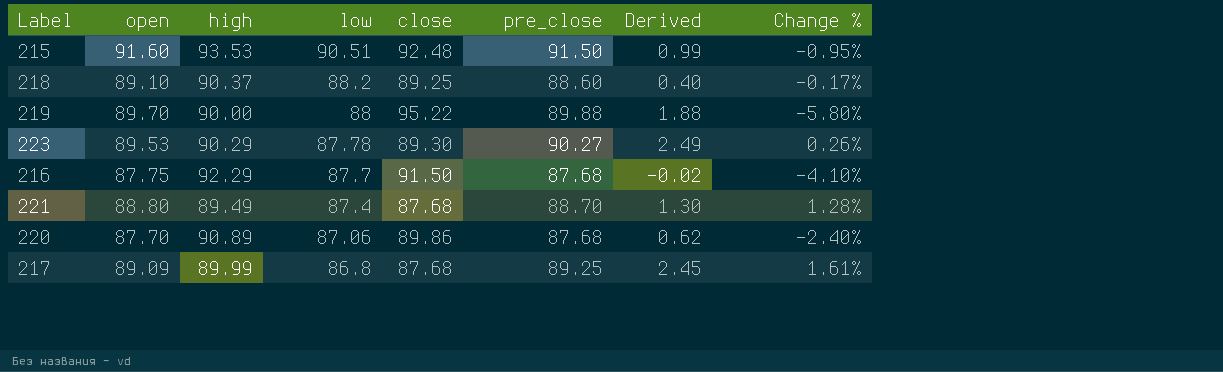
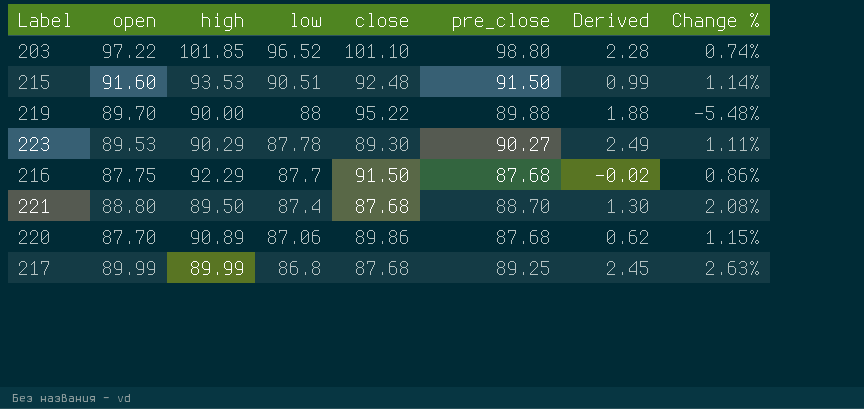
column Change % | formula: ([open] - [close]) / [close] -> ([high] - [close]) / [close]
row 218: 89.10 | 90.37 | 88.2 | 89.25 | 88.60 | 0.40 | -0.17% -> none
row 203: none -> 97.22 | 101.85 | 96.52 | 101.10 | 98.80 | 2.28 | 0.74%
221 | high: 89.49 -> 89.50
217 | open: 89.09 -> 89.99

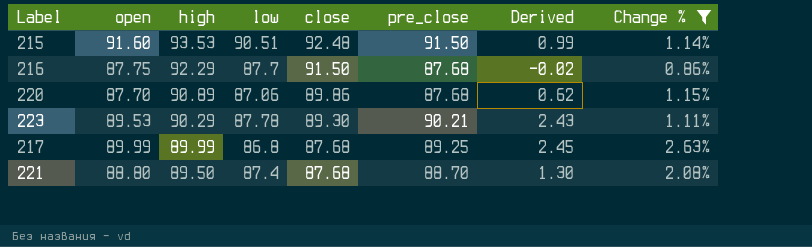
filter: none -> Change % >= 0.86%
row order: low descending -> high descending
223 | pre_close: 90.27 -> 90.21
223 | Derived: 2.49 -> 2.43

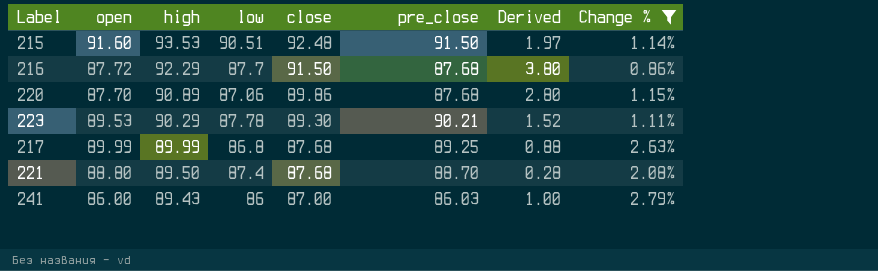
column Derived | formula: [pre_close] - [low] -> [close] - [low]
216 | open: 87.75 -> 87.72
row 241: none -> 86.00 | 89.43 | 86 | 87.00 | 86.03 | 1.00 | 2.79%

